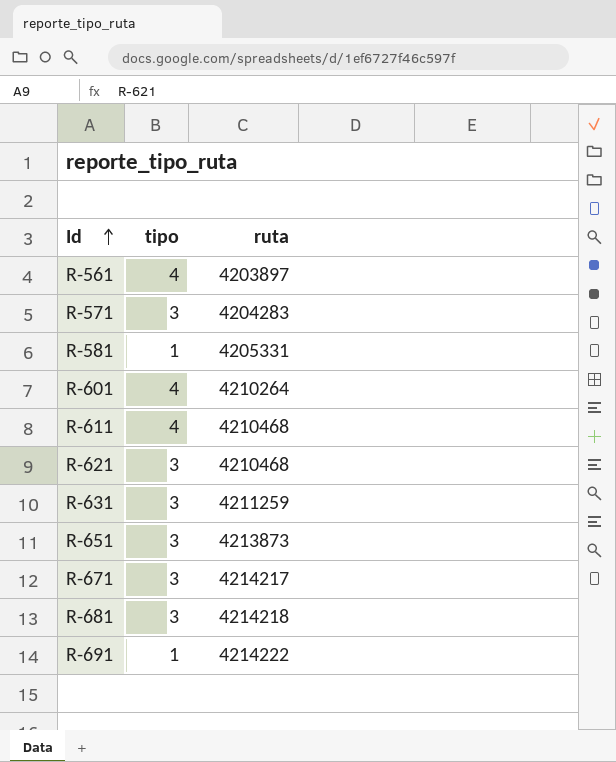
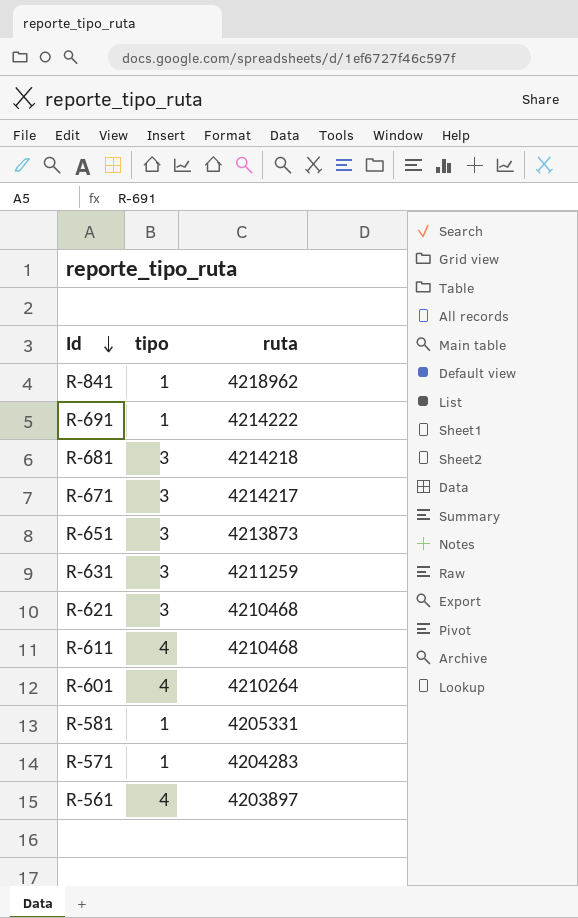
row order: Id ascending -> Id descending
row R-841: none -> 1 | 4218962
R-571 | tipo: 3 -> 1

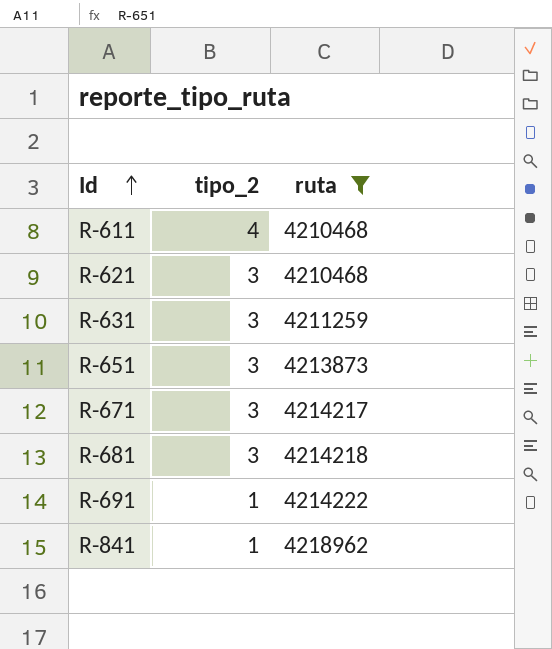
filter: none -> ruta >= 4210468
row order: Id descending -> Id ascending
column name: tipo -> tipo_2

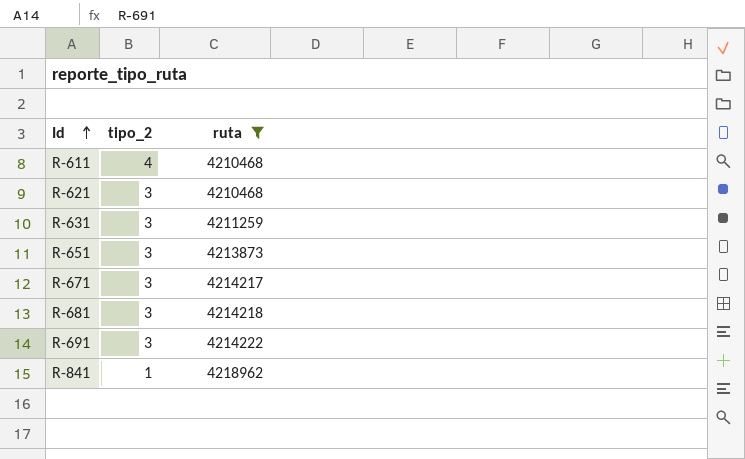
R-691 | tipo_2: 1 -> 3

